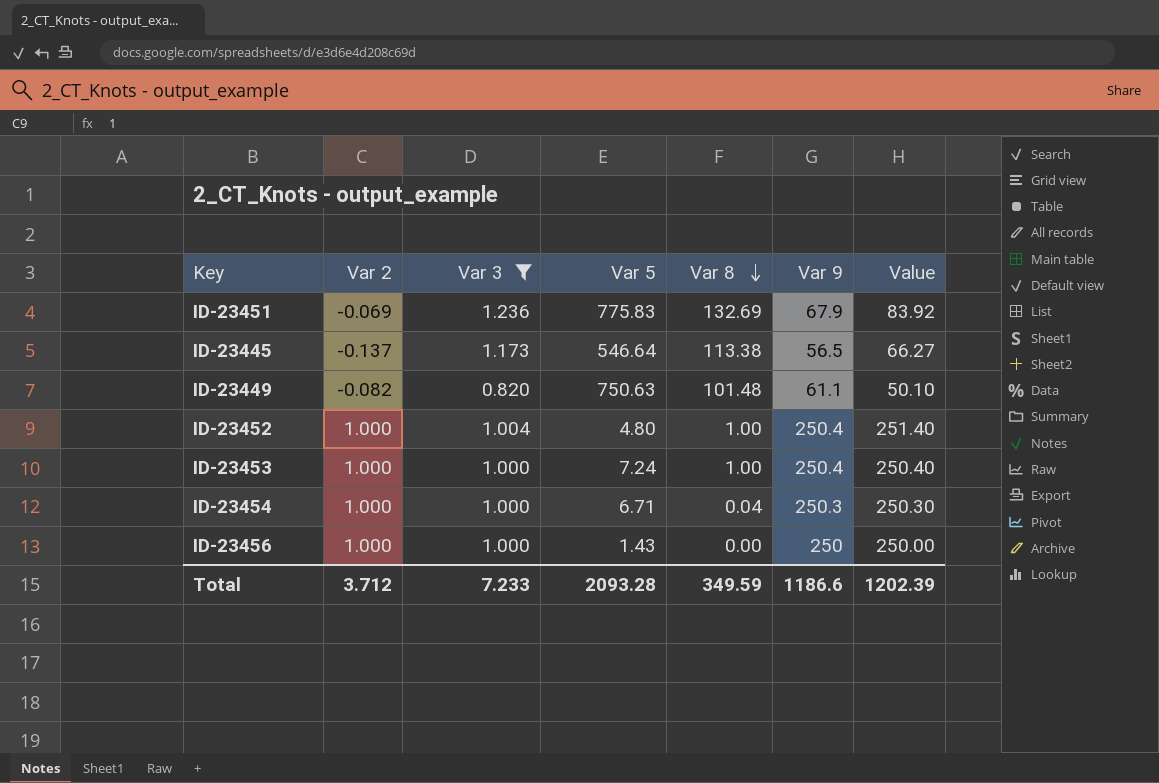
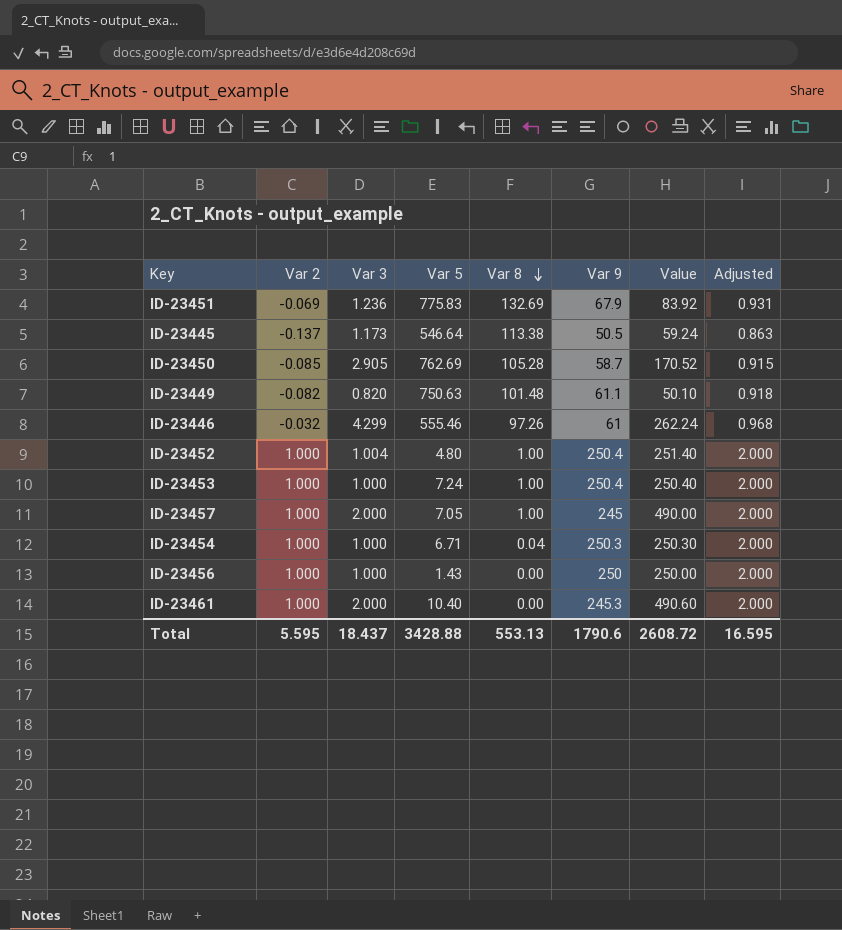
filter: Var 3 <= 1.236 -> none
column Adjusted | formula: none -> [Var 2] + 1
ID-23445 | Var 9: 56.5 -> 50.5
ID-23445 | Value: 66.27 -> 59.24
Total | Var 2: 3.712 -> 5.595
Total | Var 3: 7.233 -> 18.437
Total | Var 5: 2093.28 -> 3428.88
Total | Var 8: 349.59 -> 553.13
Total | Var 9: 1186.6 -> 1790.6
Total | Value: 1202.39 -> 2608.72

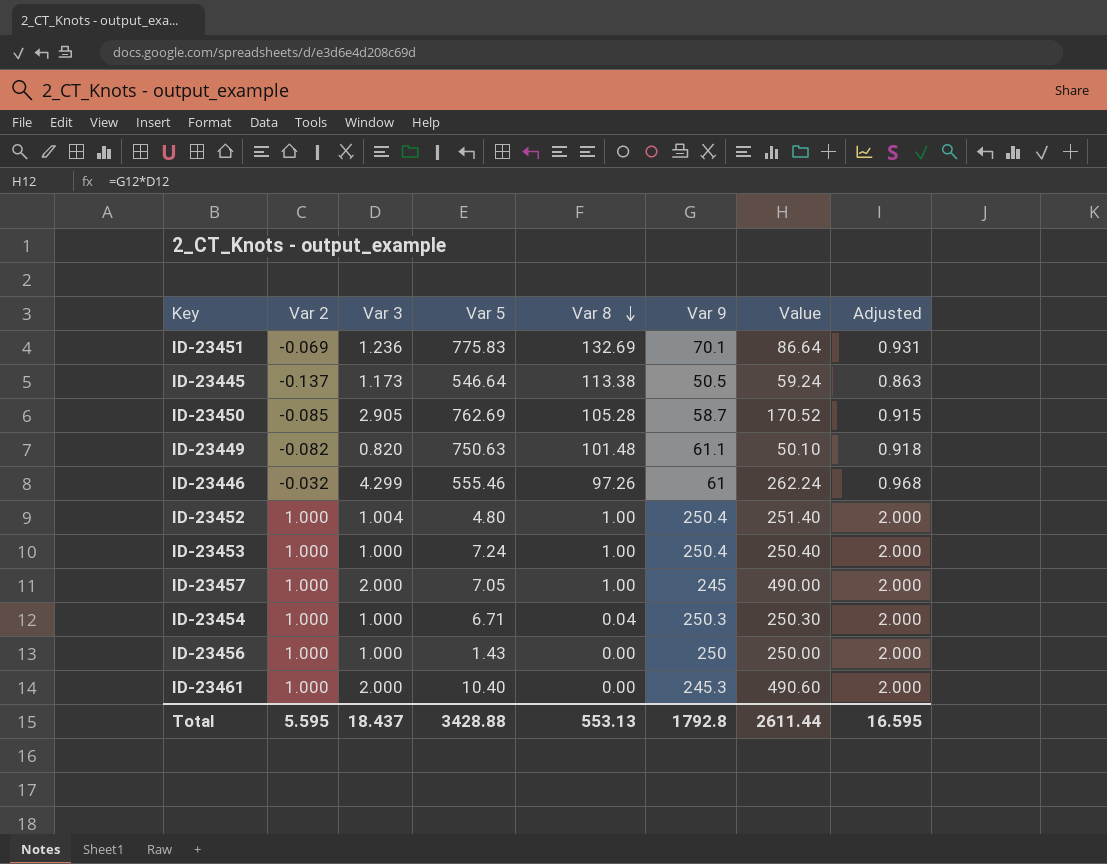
ID-23451 | Var 9: 67.9 -> 70.1
ID-23451 | Value: 83.92 -> 86.64
Total | Var 9: 1790.6 -> 1792.8
Total | Value: 2608.72 -> 2611.44

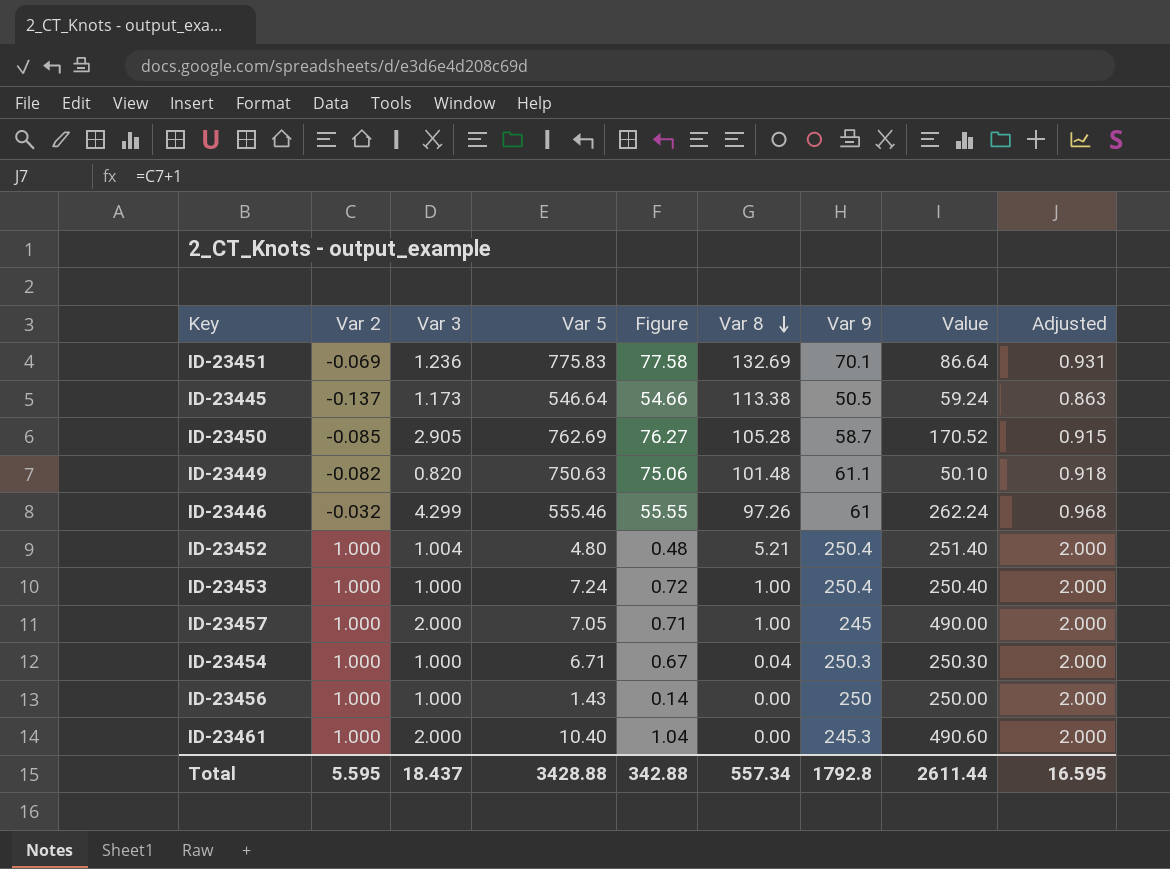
column Figure | formula: none -> [Var 5] * 0.1
ID-23452 | Var 8: 1.00 -> 5.21
Total | Var 8: 553.13 -> 557.34

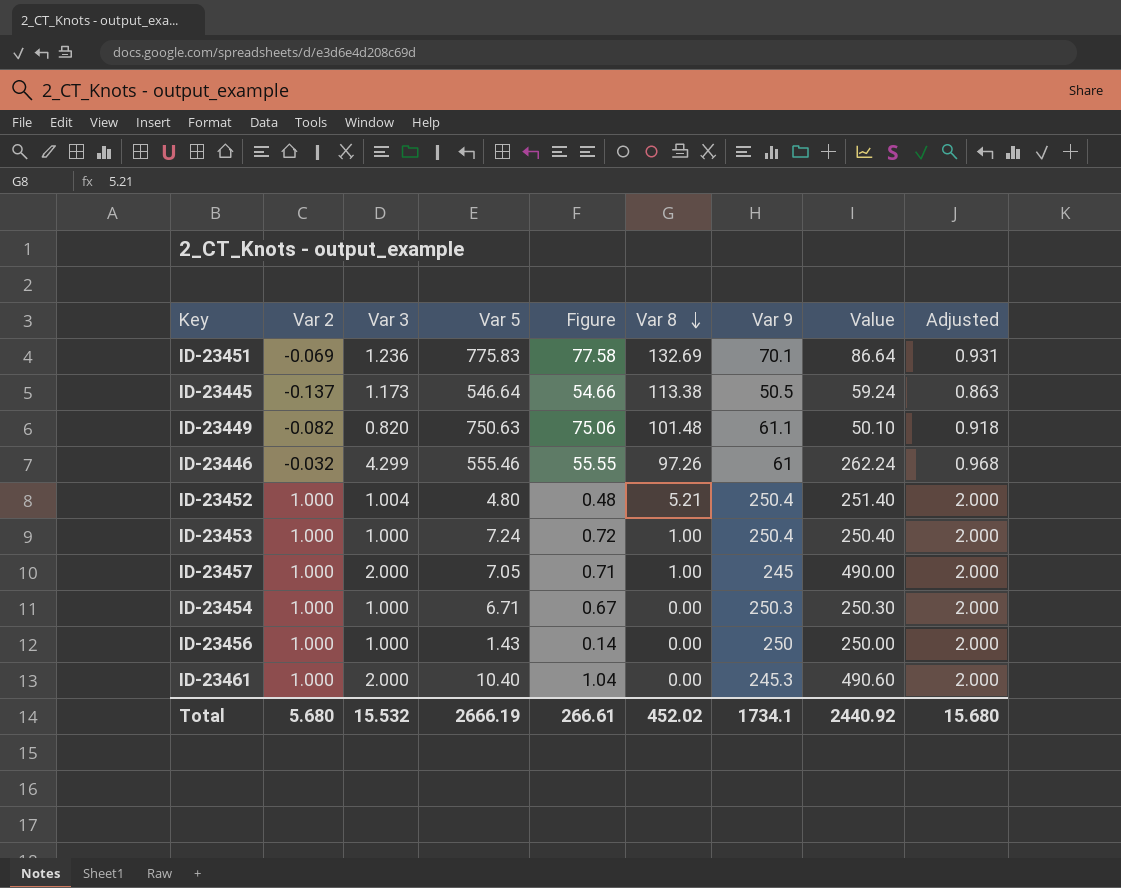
row ID-23450: -0.085 | 2.905 | 762.69 | 76.27 | 105.28 | 58.7 | 170.52 | 0.915 -> none
ID-23454 | Var 8: 0.04 -> 0.00
Total | Var 2: 5.595 -> 5.680
Total | Var 3: 18.437 -> 15.532
Total | Var 5: 3428.88 -> 2666.19
Total | Figure: 342.88 -> 266.61
Total | Var 8: 557.34 -> 452.02
Total | Var 9: 1792.8 -> 1734.1
Total | Value: 2611.44 -> 2440.92
Total | Adjusted: 16.595 -> 15.680

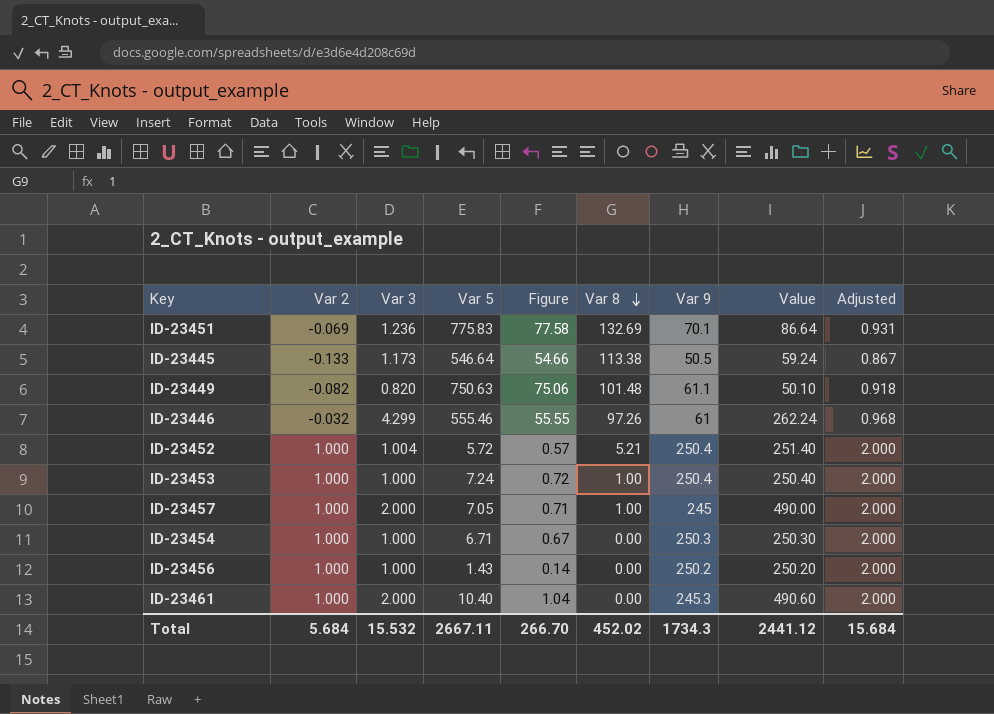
ID-23445 | Var 2: -0.137 -> -0.133
ID-23445 | Adjusted: 0.863 -> 0.867
ID-23452 | Var 5: 4.80 -> 5.72
ID-23452 | Figure: 0.48 -> 0.57
ID-23456 | Var 9: 250 -> 250.2
ID-23456 | Value: 250.00 -> 250.20
Total | Var 2: 5.680 -> 5.684
Total | Var 5: 2666.19 -> 2667.11
Total | Figure: 266.61 -> 266.70
Total | Var 9: 1734.1 -> 1734.3
Total | Value: 2440.92 -> 2441.12
Total | Adjusted: 15.680 -> 15.684

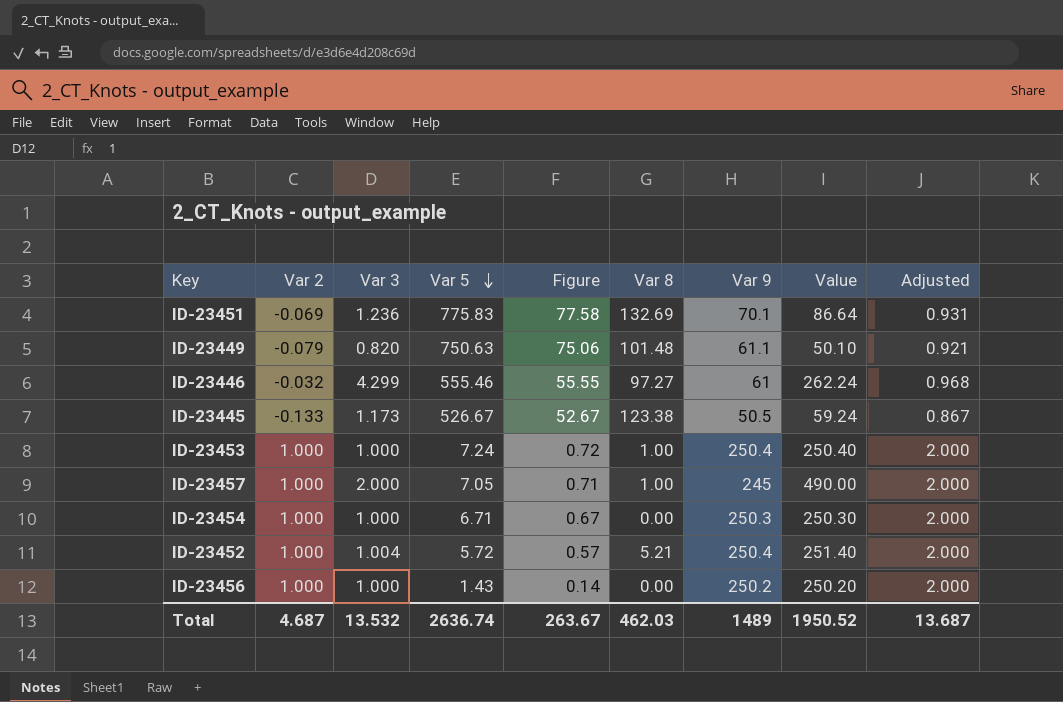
row order: Var 8 descending -> Var 5 descending
row ID-23461: 1.000 | 2.000 | 10.40 | 1.04 | 0.00 | 245.3 | 490.60 | 2.000 -> none
ID-23449 | Var 2: -0.082 -> -0.079
ID-23449 | Adjusted: 0.918 -> 0.921
ID-23446 | Var 8: 97.26 -> 97.27
ID-23445 | Var 5: 546.64 -> 526.67
ID-23445 | Figure: 54.66 -> 52.67
ID-23445 | Var 8: 113.38 -> 123.38
Total | Var 2: 5.684 -> 4.687
Total | Var 3: 15.532 -> 13.532
Total | Var 5: 2667.11 -> 2636.74
Total | Figure: 266.70 -> 263.67
Total | Var 8: 452.02 -> 462.03
Total | Var 9: 1734.3 -> 1489
Total | Value: 2441.12 -> 1950.52
Total | Adjusted: 15.684 -> 13.687

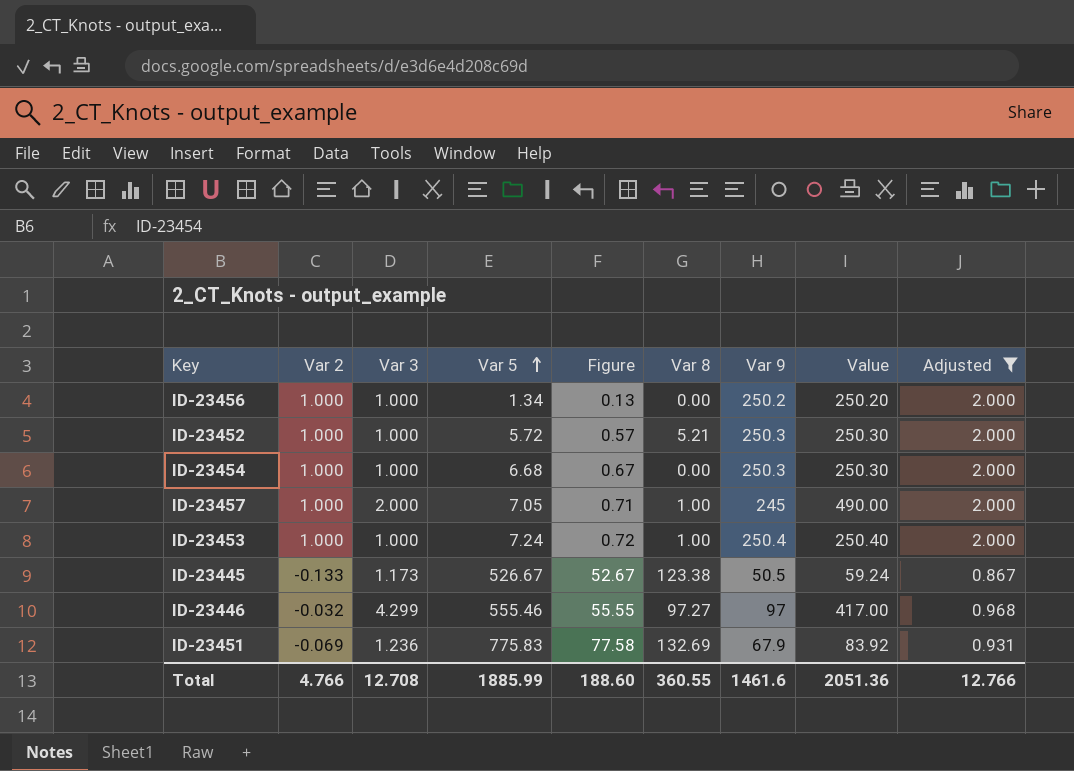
filter: none -> Adjusted != 0.921
row order: Var 5 descending -> Var 5 ascending
ID-23456 | Var 5: 1.43 -> 1.34
ID-23456 | Figure: 0.14 -> 0.13
ID-23452 | Var 3: 1.004 -> 1.000
ID-23452 | Var 9: 250.4 -> 250.3
ID-23452 | Value: 251.40 -> 250.30
ID-23454 | Var 5: 6.71 -> 6.68
ID-23446 | Var 9: 61 -> 97
ID-23446 | Value: 262.24 -> 417.00
ID-23451 | Var 9: 70.1 -> 67.9
ID-23451 | Value: 86.64 -> 83.92
Total | Var 2: 4.687 -> 4.766
Total | Var 3: 13.532 -> 12.708
Total | Var 5: 2636.74 -> 1885.99
Total | Figure: 263.67 -> 188.60
Total | Var 8: 462.03 -> 360.55
Total | Var 9: 1489 -> 1461.6
Total | Value: 1950.52 -> 2051.36
Total | Adjusted: 13.687 -> 12.766

